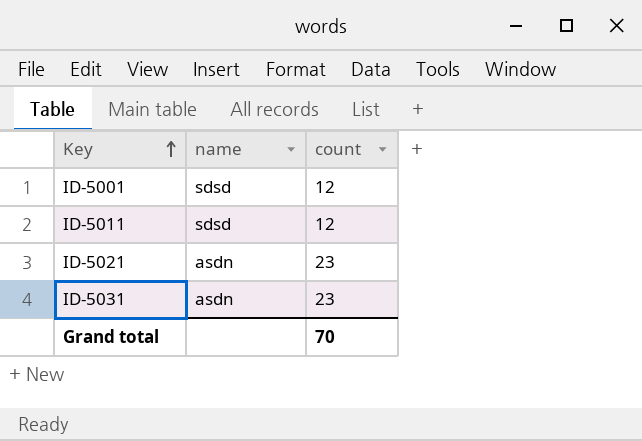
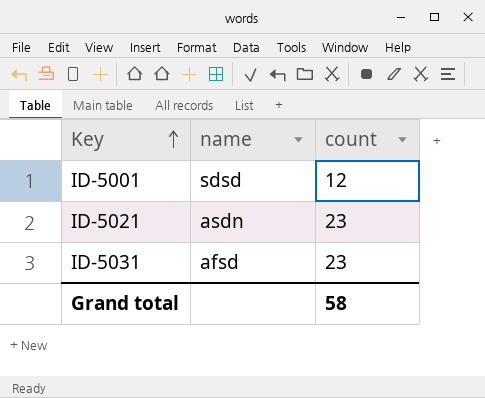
row ID-5011: sdsd | 12 -> none
ID-5031 | name: asdn -> afsd
Grand total | count: 70 -> 58

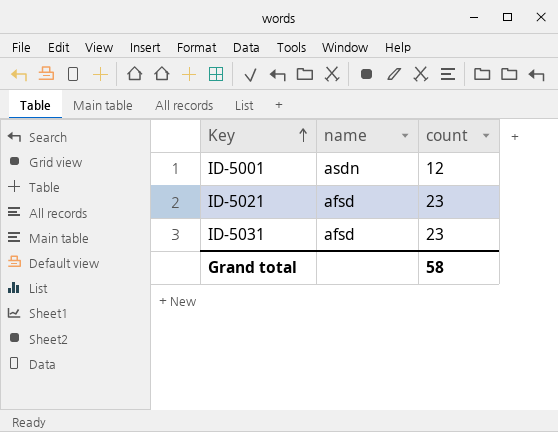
ID-5001 | name: sdsd -> asdn
ID-5021 | name: asdn -> afsd

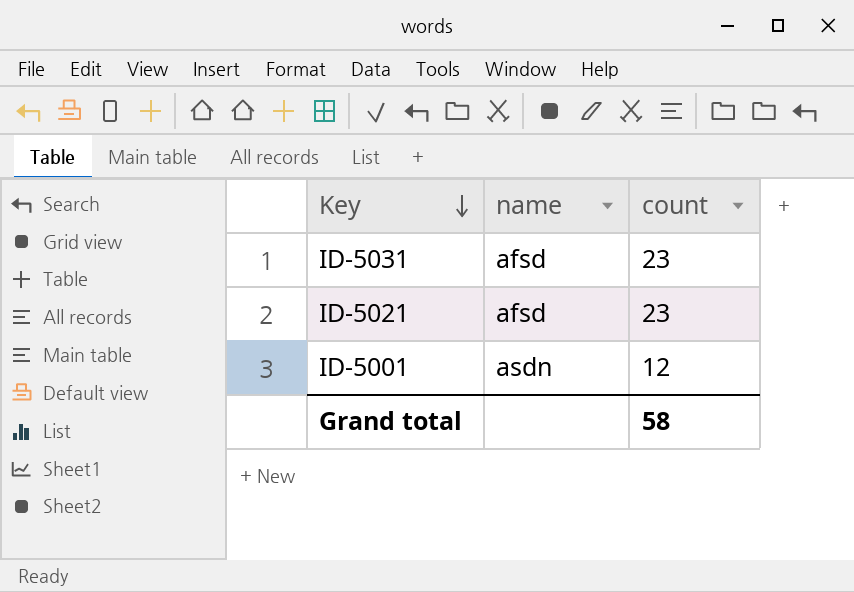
row order: Key ascending -> Key descending

